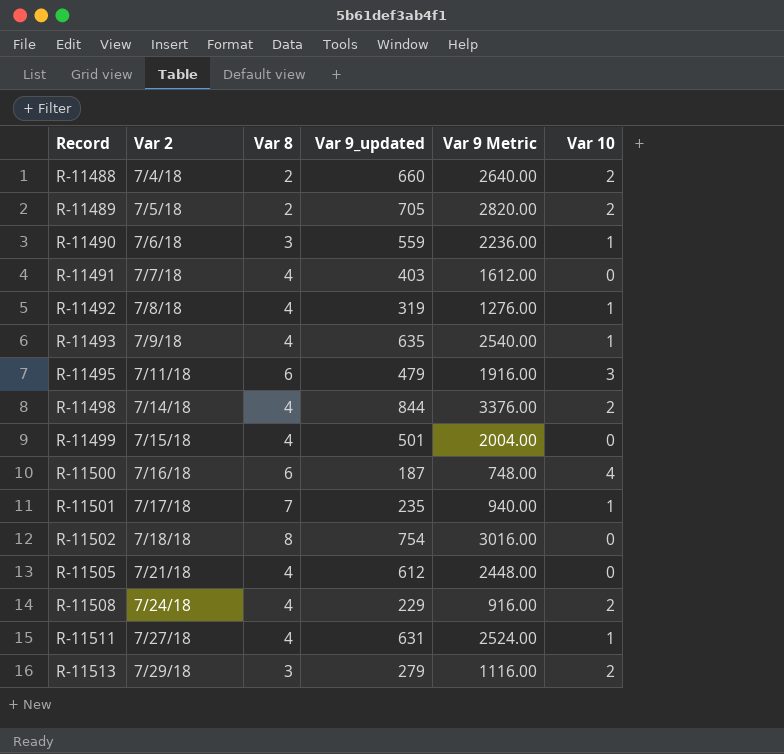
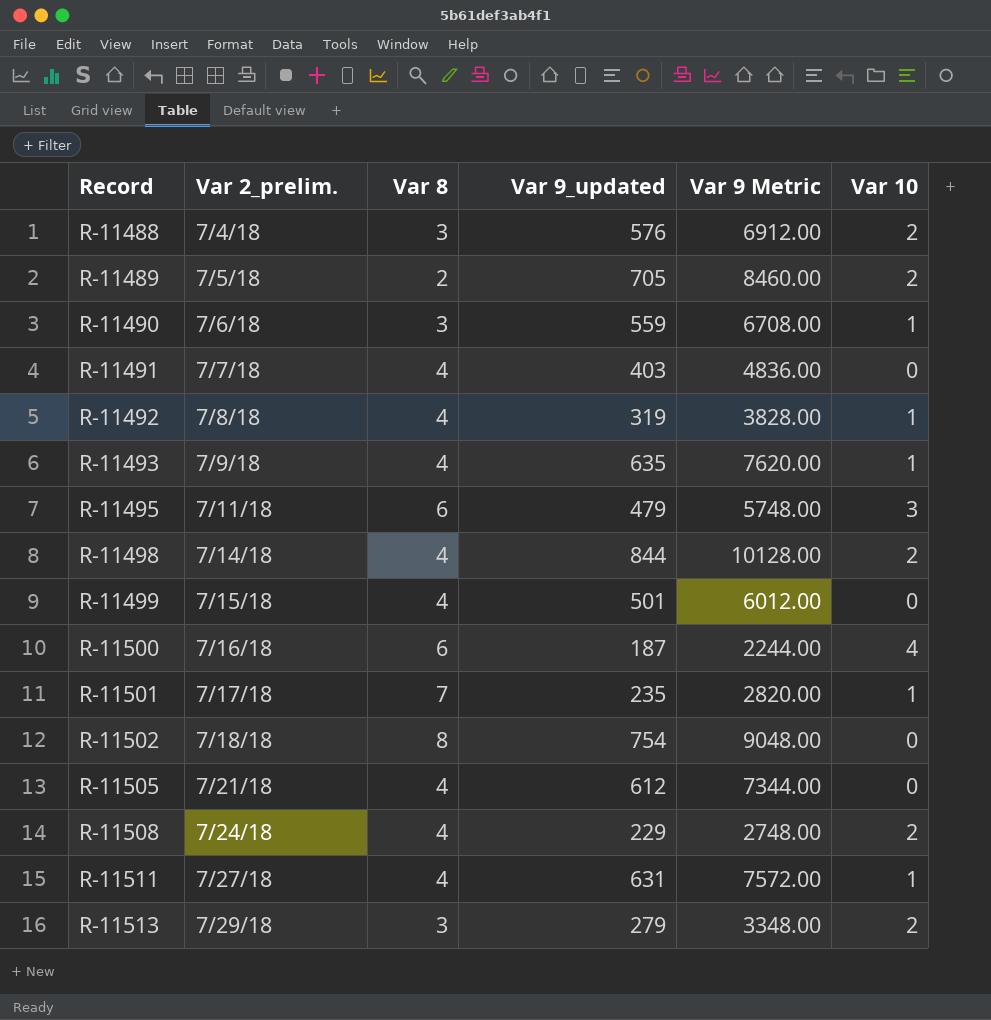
column name: Var 2 -> Var 2_prelim.
column Var 9 Metric | formula: [Var 9_updated] * 4 -> [Var 9_updated] * 12
R-11488 | Var 8: 2 -> 3
R-11488 | Var 9_updated: 660 -> 576

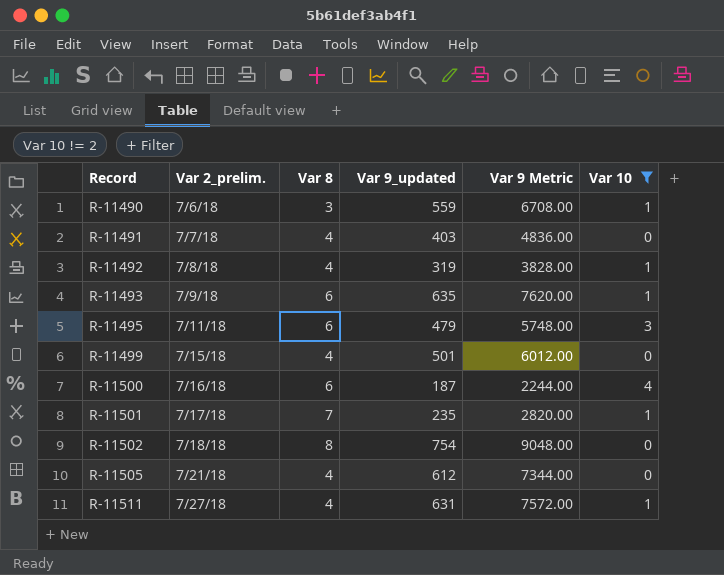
filter: none -> Var 10 != 2
R-11493 | Var 8: 4 -> 6

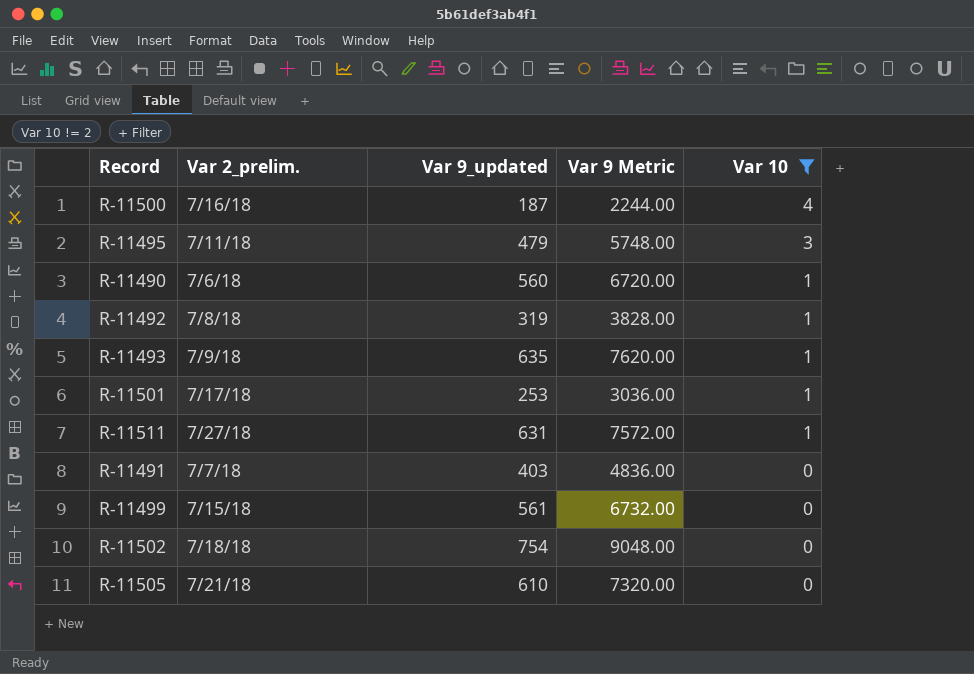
row order: Record ascending -> Var 10 descending
column Var 8 | position: 3 -> none
R-11490 | Var 9_updated: 559 -> 560
R-11490 | Var 9 Metric: 6708.00 -> 6720.00
R-11501 | Var 9_updated: 235 -> 253
R-11501 | Var 9 Metric: 2820.00 -> 3036.00
R-11499 | Var 9_updated: 501 -> 561
R-11499 | Var 9 Metric: 6012.00 -> 6732.00
R-11505 | Var 9_updated: 612 -> 610
R-11505 | Var 9 Metric: 7344.00 -> 7320.00

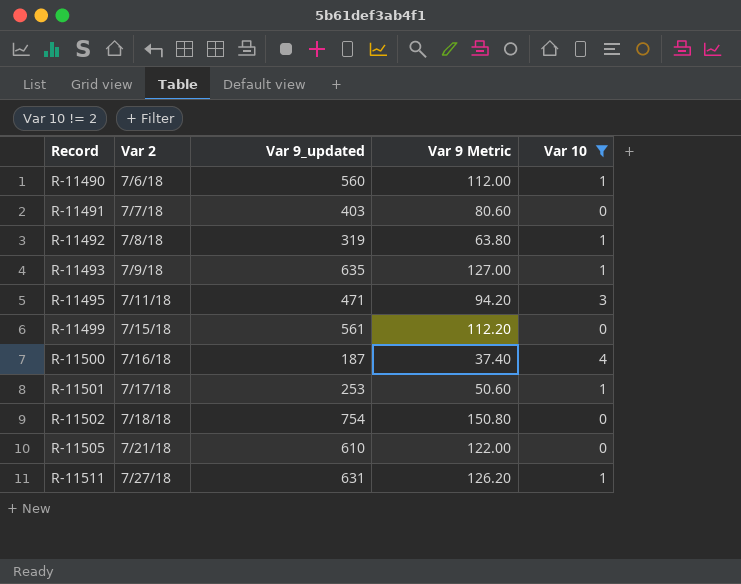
row order: Var 10 descending -> Record ascending
column name: Var 2_prelim. -> Var 2
column Var 9 Metric | formula: [Var 9_updated] * 12 -> [Var 9_updated] * 0.2
R-11495 | Var 9_updated: 479 -> 471

